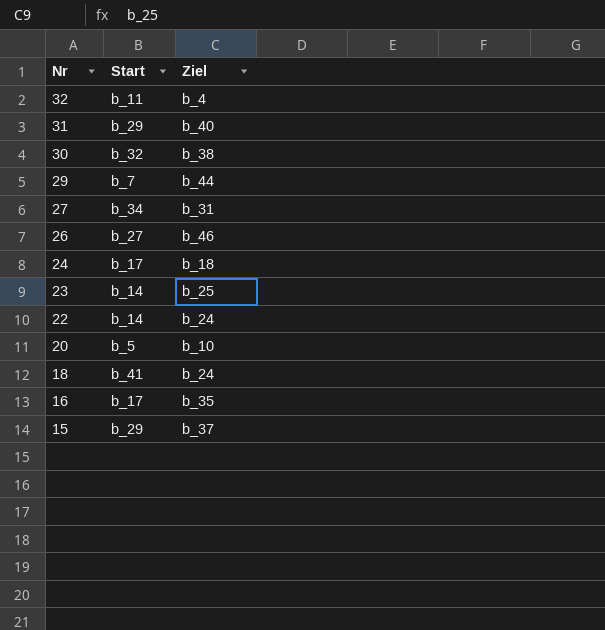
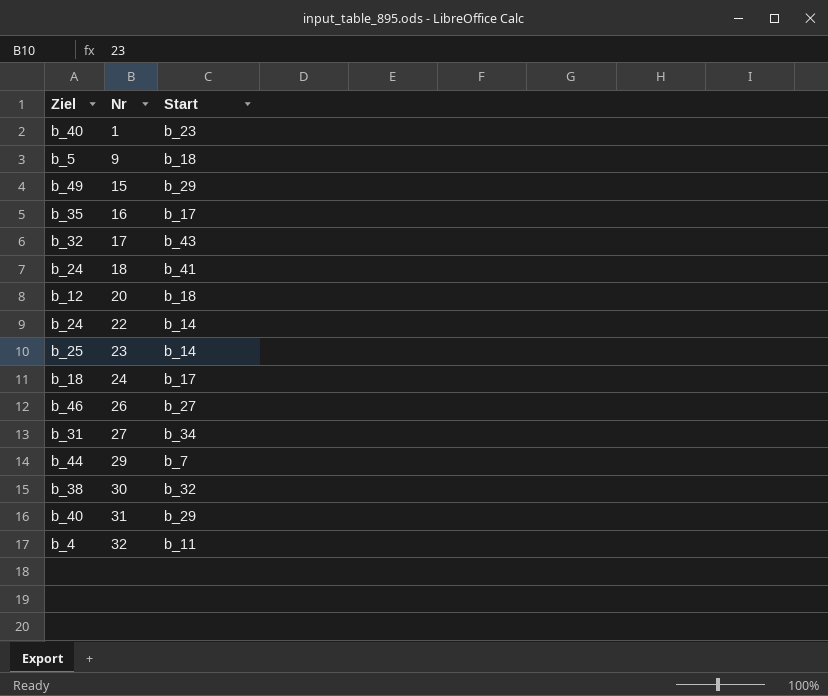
row order: Nr descending -> Nr ascending
column Ziel | position: 3 -> 1
row 1: none -> b_40 | b_23
row 9: none -> b_5 | b_18
15 | Ziel: b_37 -> b_49
row 17: none -> b_32 | b_43
20 | Ziel: b_10 -> b_12
20 | Start: b_5 -> b_18

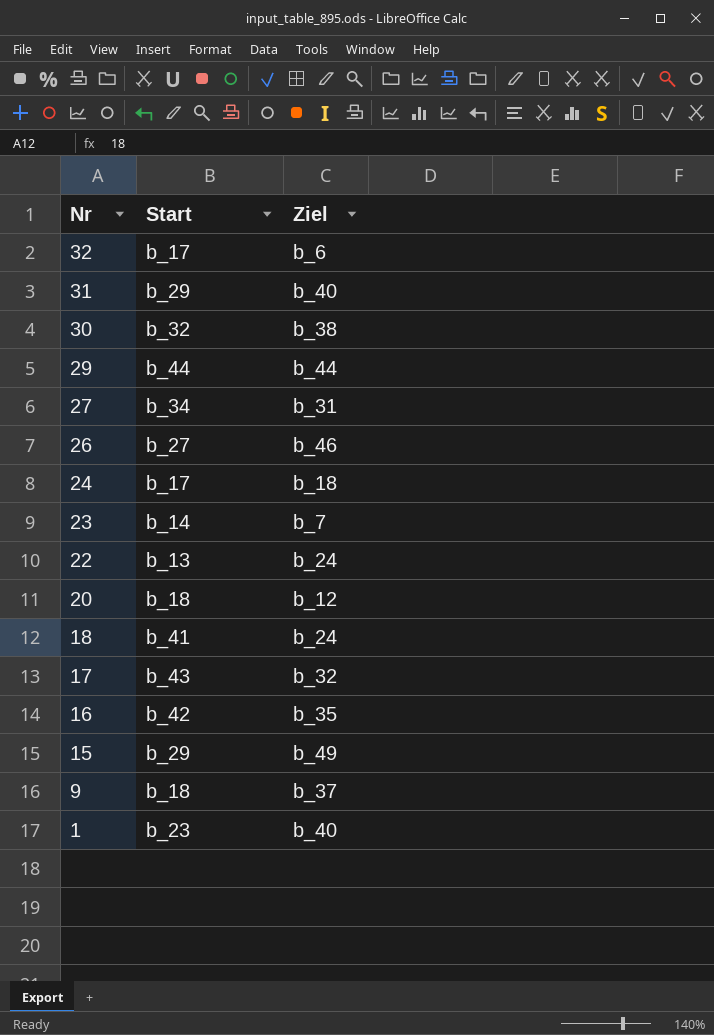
row order: Nr ascending -> Nr descending
column Ziel | position: 1 -> 3
32 | Start: b_11 -> b_17
32 | Ziel: b_4 -> b_6
29 | Start: b_7 -> b_44
23 | Ziel: b_25 -> b_7
22 | Start: b_14 -> b_13
16 | Start: b_17 -> b_42
9 | Ziel: b_5 -> b_37

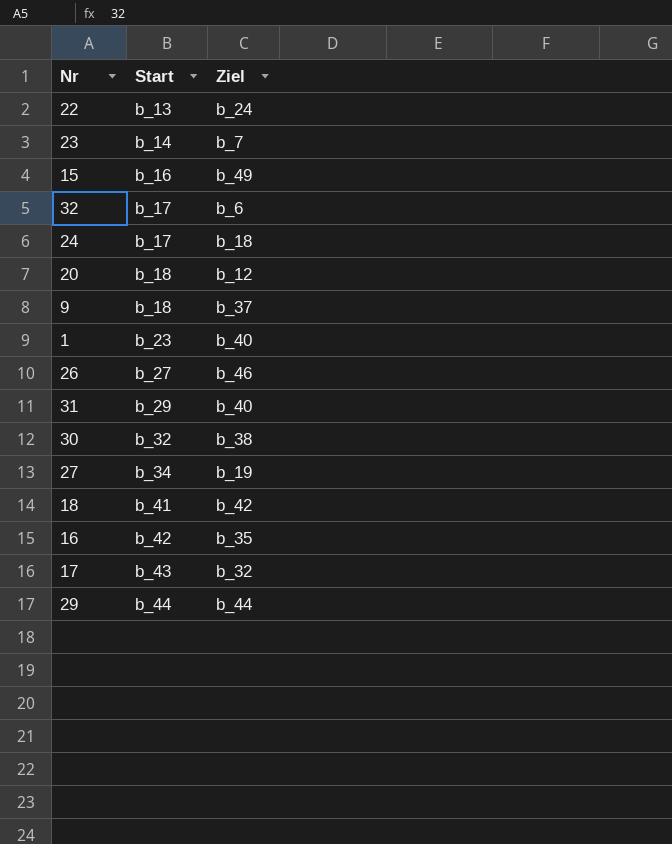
row order: Nr descending -> Start ascending
15 | Start: b_29 -> b_16
27 | Ziel: b_31 -> b_19
18 | Ziel: b_24 -> b_42

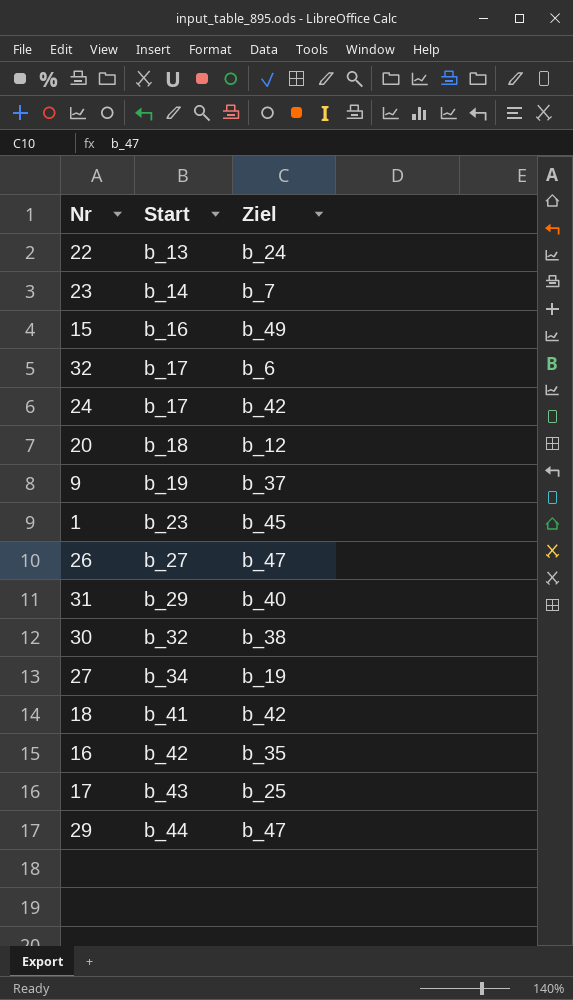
24 | Ziel: b_18 -> b_42
9 | Start: b_18 -> b_19
1 | Ziel: b_40 -> b_45
26 | Ziel: b_46 -> b_47
17 | Ziel: b_32 -> b_25
29 | Ziel: b_44 -> b_47

